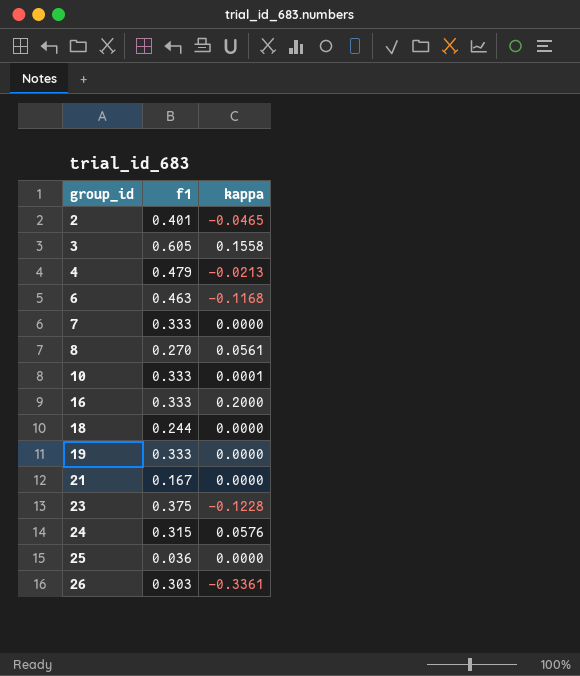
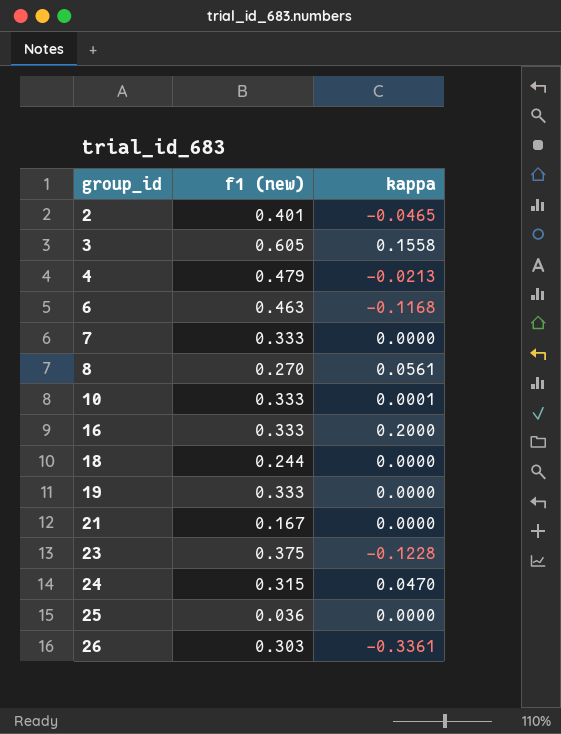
column name: f1 -> f1 (new)
24 | kappa: 0.0576 -> 0.0470

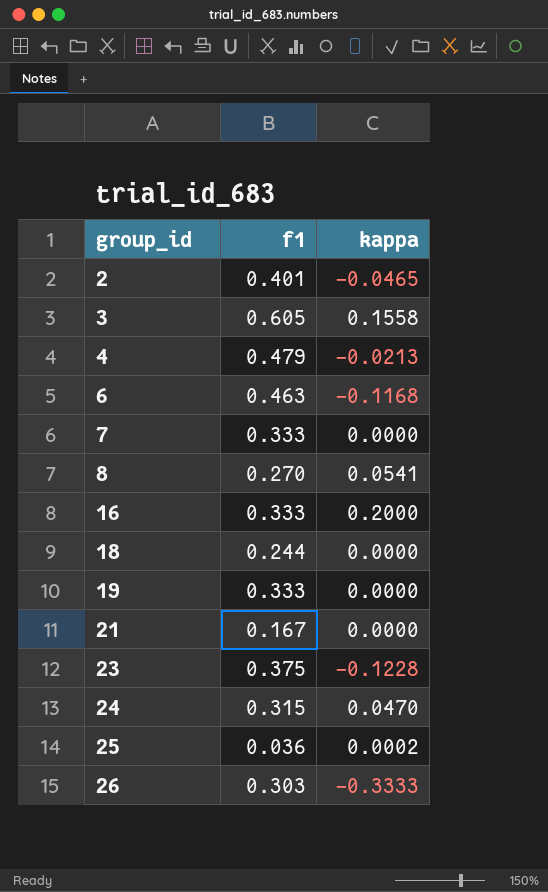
column name: f1 (new) -> f1
row 10: 0.333 | 0.0001 -> none
8 | kappa: 0.0561 -> 0.0541
25 | kappa: 0.0000 -> 0.0002
26 | kappa: -0.3361 -> -0.3333

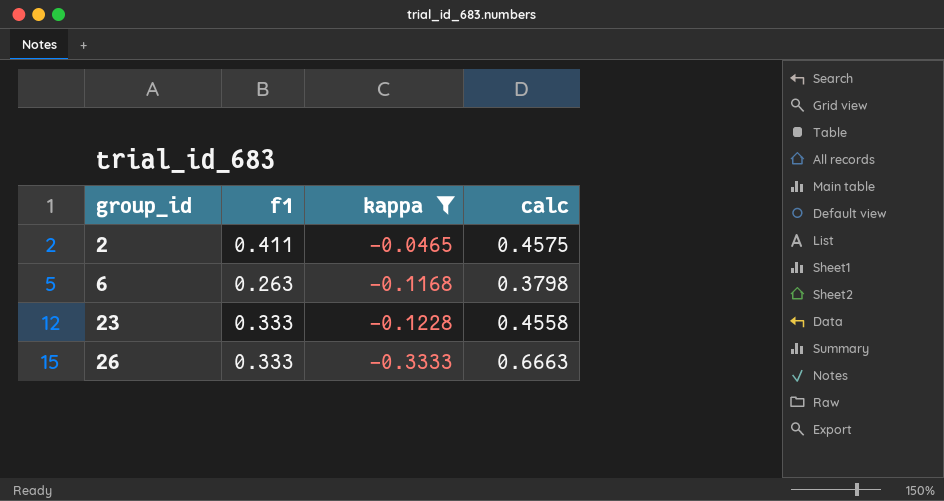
filter: none -> kappa <= -0.0465
column calc | formula: none -> [f1] - [kappa]
2 | f1: 0.401 -> 0.411
6 | f1: 0.463 -> 0.263
23 | f1: 0.375 -> 0.333
26 | f1: 0.303 -> 0.333

